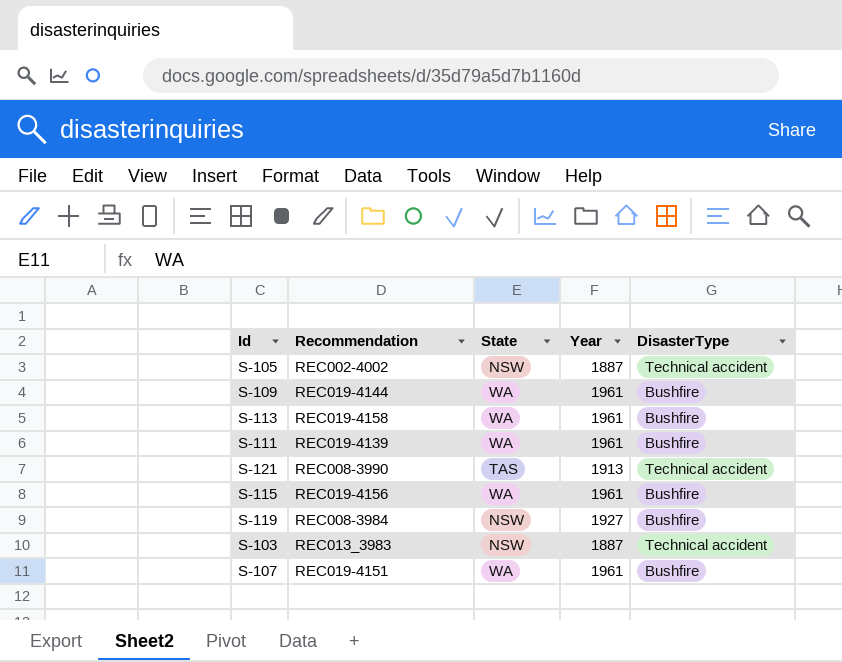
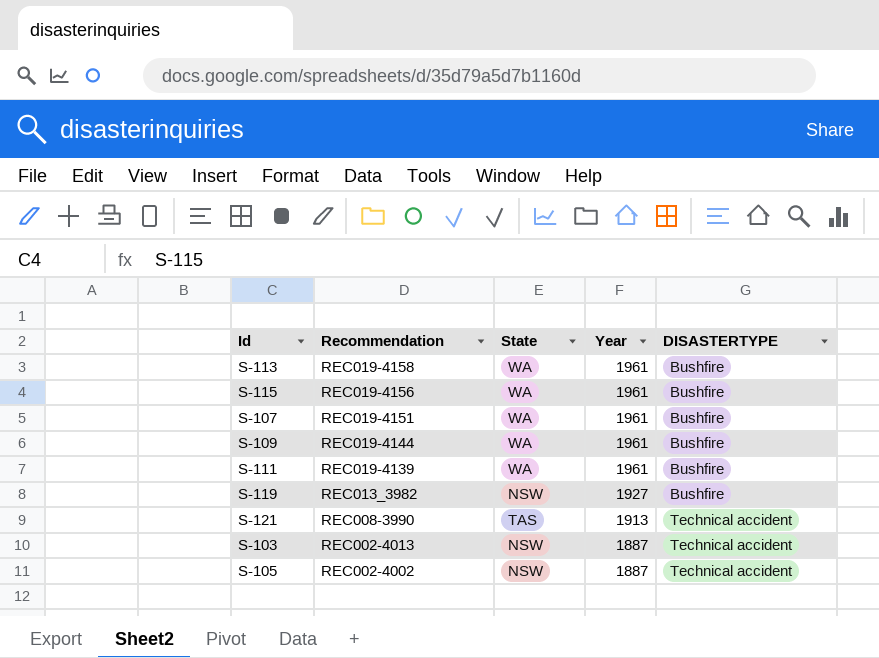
row order: none -> Recommendation descending
column name: DisasterType -> DISASTERTYPE
S-119 | Recommendation: REC008-3984 -> REC013_3982
S-103 | Recommendation: REC013_3983 -> REC002-4013

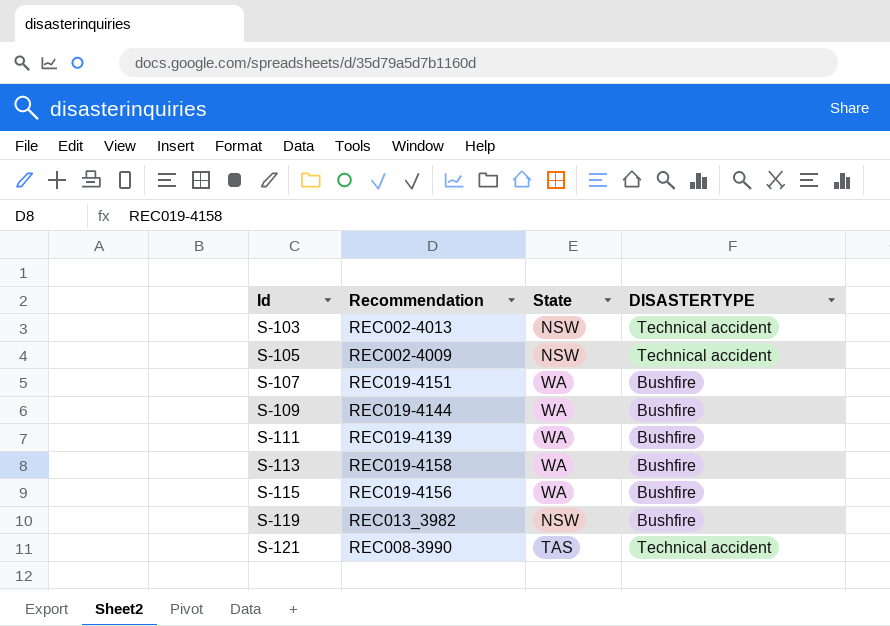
row order: Recommendation descending -> Id ascending
column Year | position: 4 -> none
S-105 | Recommendation: REC002-4002 -> REC002-4009

